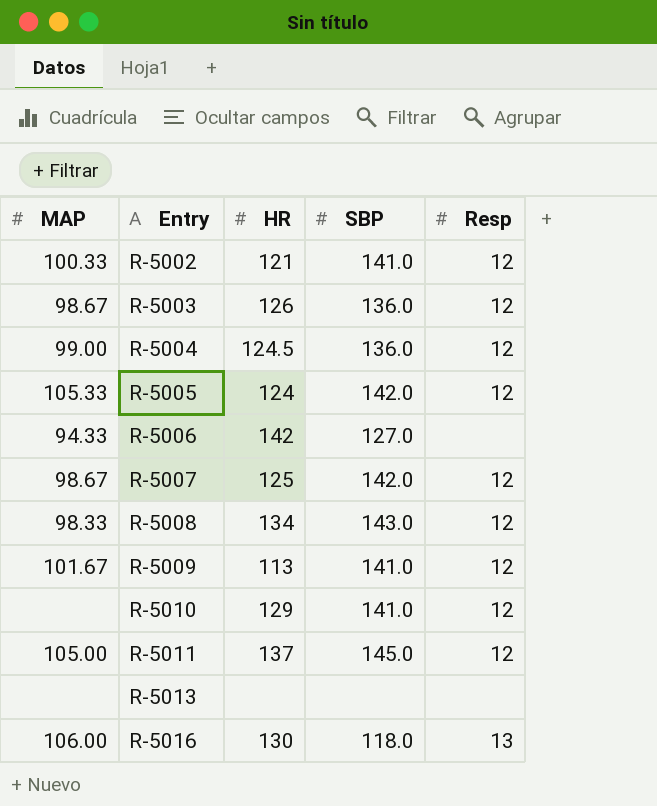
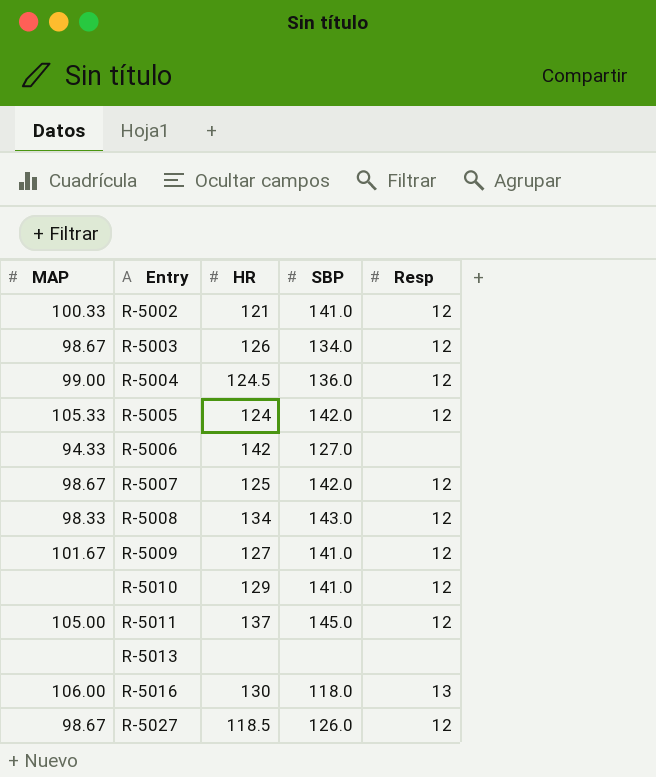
R-5003 | SBP: 136.0 -> 134.0
R-5009 | HR: 113 -> 127
row R-5027: none -> 98.67 | 118.5 | 126.0 | 12

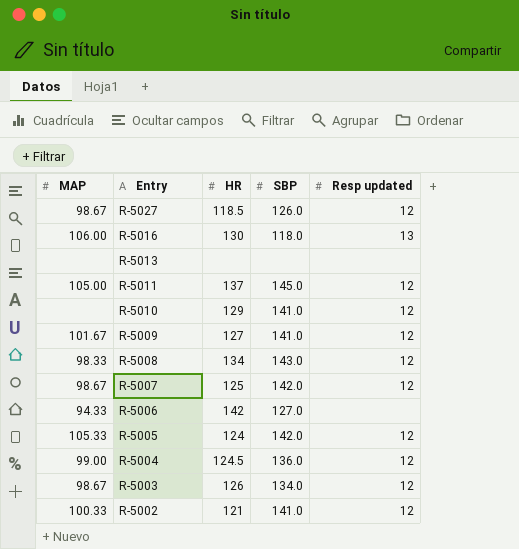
row order: Entry ascending -> Entry descending
column name: Resp -> Resp updated

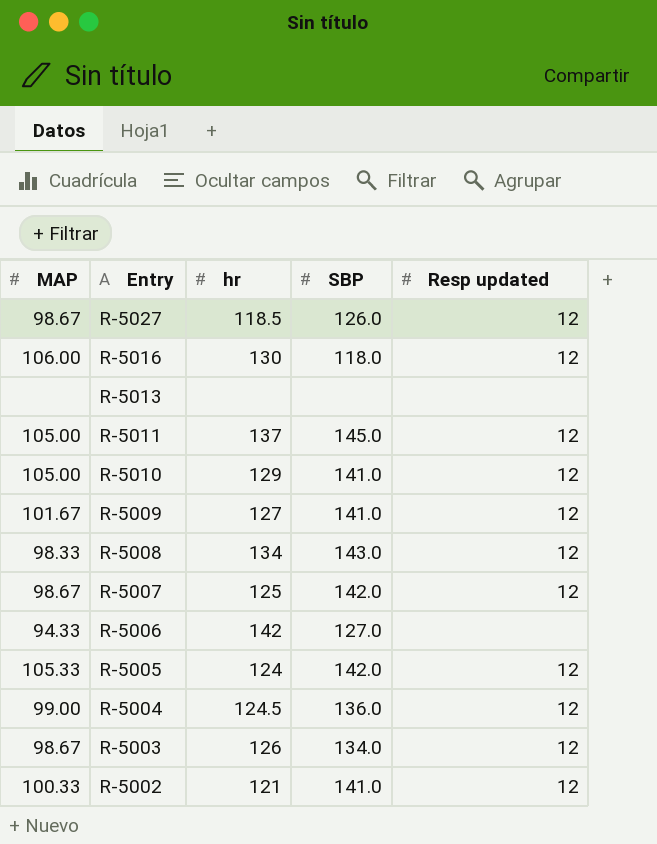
column name: HR -> hr
R-5016 | Resp updated: 13 -> 12
R-5010 | MAP: none -> 105.00

